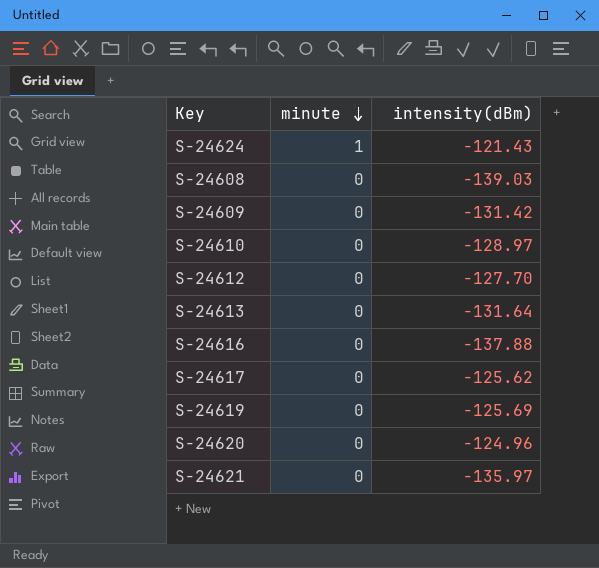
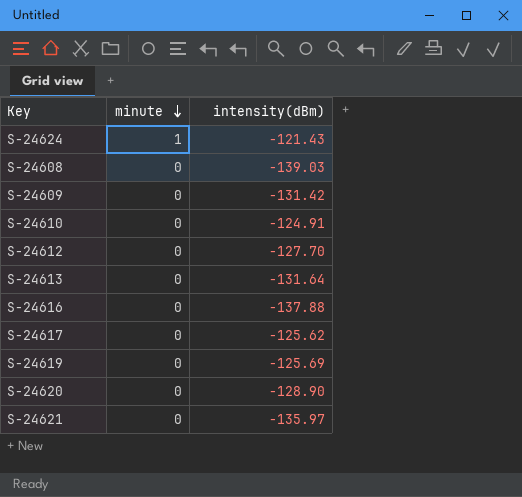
S-24610 | intensity(dBm): -128.97 -> -124.91
S-24620 | intensity(dBm): -124.96 -> -128.90

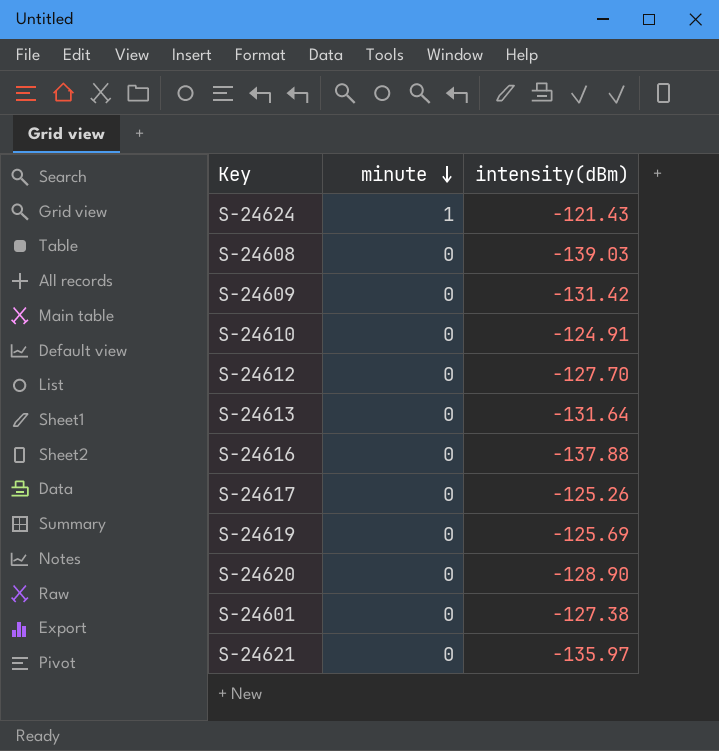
S-24617 | intensity(dBm): -125.62 -> -125.26
row S-24601: none -> 0 | -127.38

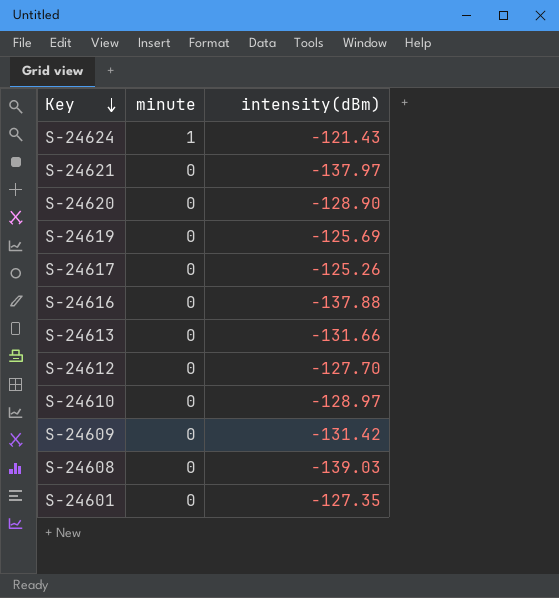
row order: minute descending -> Key descending
S-24621 | intensity(dBm): -135.97 -> -137.97
S-24613 | intensity(dBm): -131.64 -> -131.66
S-24610 | intensity(dBm): -124.91 -> -128.97
S-24601 | intensity(dBm): -127.38 -> -127.35

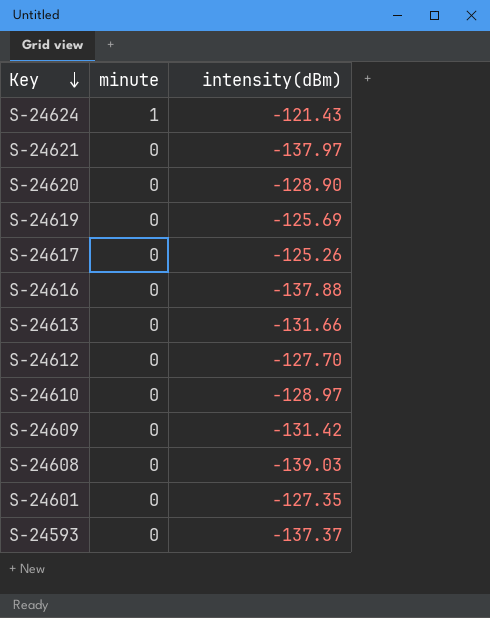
row S-24593: none -> 0 | -137.37

